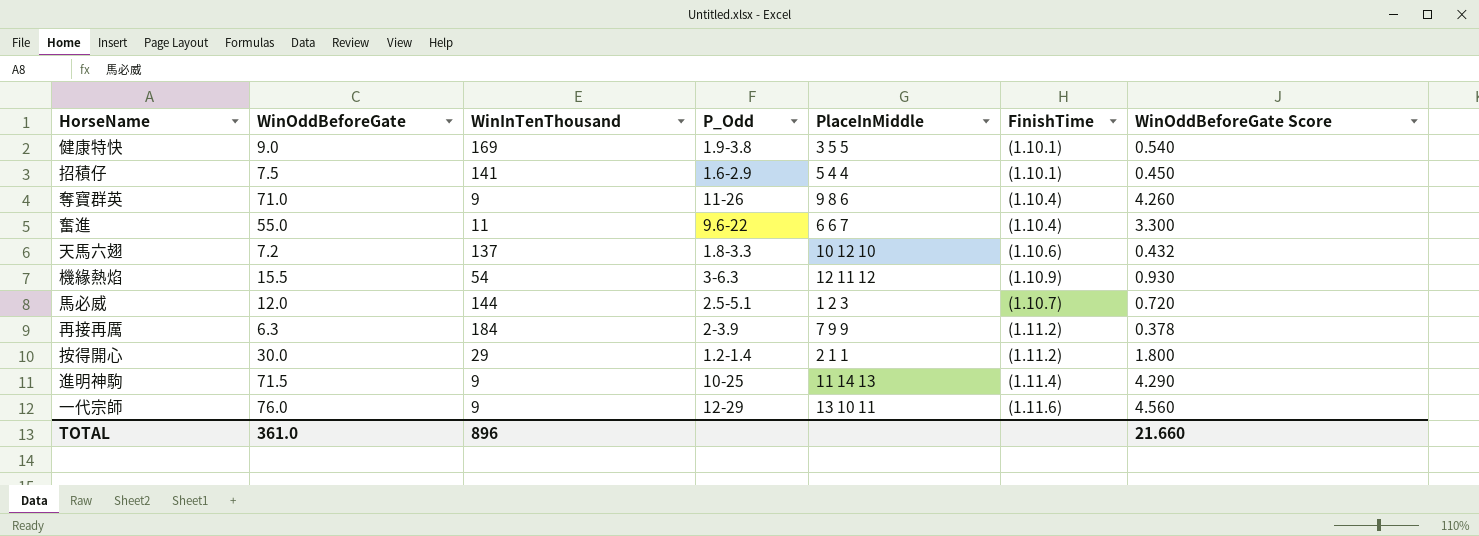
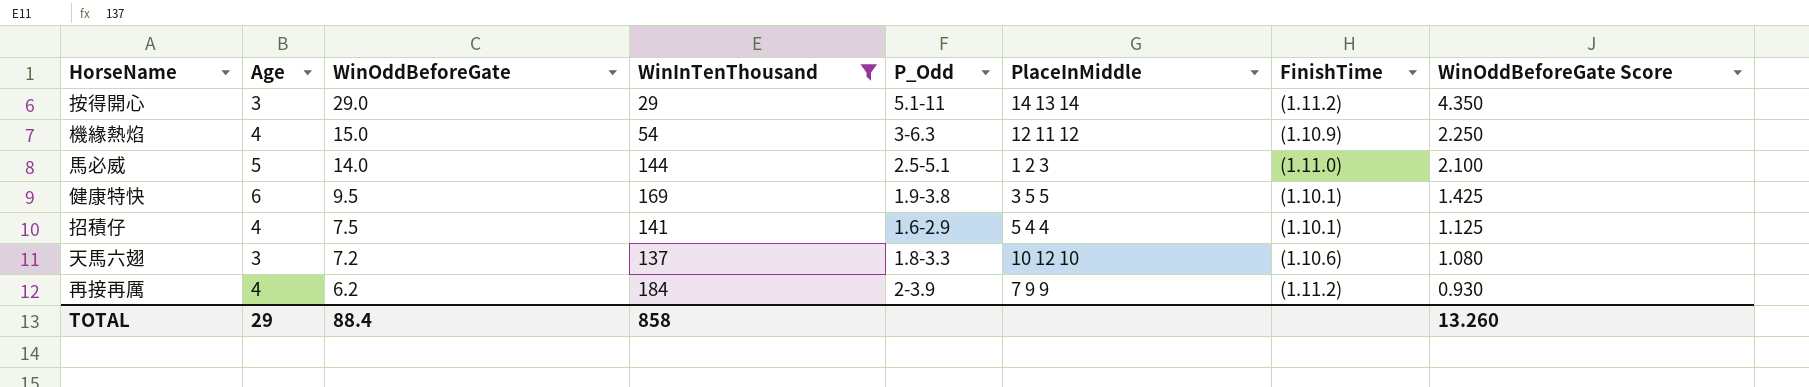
filter: none -> WinInTenThousand >= 29
row order: none -> WinOddBeforeGate descending
column Age | position: none -> 2
column WinOddBeforeGate Score | formula: [WinOddBeforeGate] * 0.06 -> [WinOddBeforeGate] * 0.15
按得開心 | WinOddBeforeGate: 30.0 -> 29.0
按得開心 | P_Odd: 1.2-1.4 -> 5.1-11
按得開心 | PlaceInMiddle: 2 1 1 -> 14 13 14
機緣熱焰 | WinOddBeforeGate: 15.5 -> 15.0
馬必威 | WinOddBeforeGate: 12.0 -> 14.0
馬必威 | FinishTime: (1.10.7) -> (1.11.0)
健康特快 | WinOddBeforeGate: 9.0 -> 9.5
再接再厲 | WinOddBeforeGate: 6.3 -> 6.2
TOTAL | WinOddBeforeGate: 361.0 -> 88.4
TOTAL | WinInTenThousand: 896 -> 858
TOTAL | WinOddBeforeGate Score: 21.660 -> 13.260

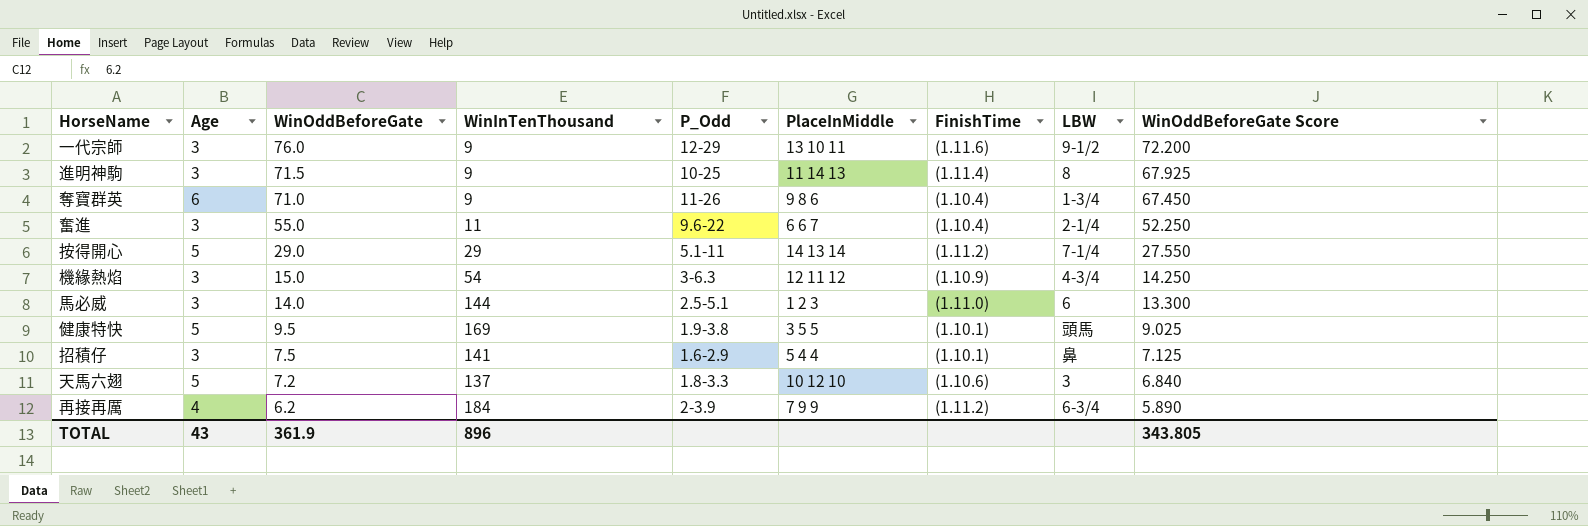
filter: WinInTenThousand >= 29 -> none
column LBW | position: none -> 8
column WinOddBeforeGate Score | formula: [WinOddBeforeGate] * 0.15 -> [WinOddBeforeGate] * 0.95
按得開心 | Age: 3 -> 5
機緣熱焰 | Age: 4 -> 3
馬必威 | Age: 5 -> 3
健康特快 | Age: 6 -> 5
招積仔 | Age: 4 -> 3
天馬六翅 | Age: 3 -> 5
TOTAL | Age: 29 -> 43
TOTAL | WinOddBeforeGate: 88.4 -> 361.9
TOTAL | WinInTenThousand: 858 -> 896
TOTAL | WinOddBeforeGate Score: 13.260 -> 343.805

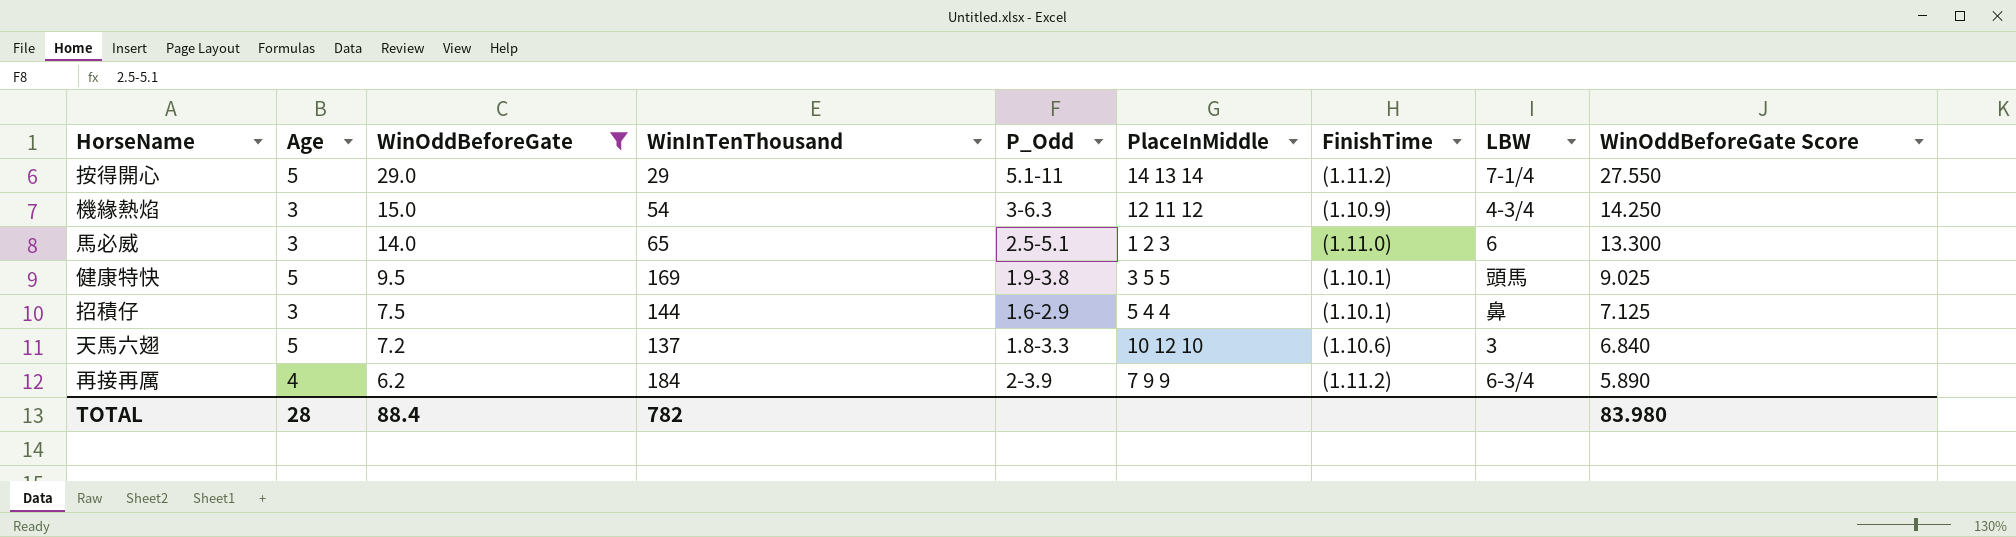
filter: none -> WinOddBeforeGate <= 29.0
馬必威 | WinInTenThousand: 144 -> 65
招積仔 | WinInTenThousand: 141 -> 144
TOTAL | Age: 43 -> 28
TOTAL | WinOddBeforeGate: 361.9 -> 88.4
TOTAL | WinInTenThousand: 896 -> 782
TOTAL | WinOddBeforeGate Score: 343.805 -> 83.980

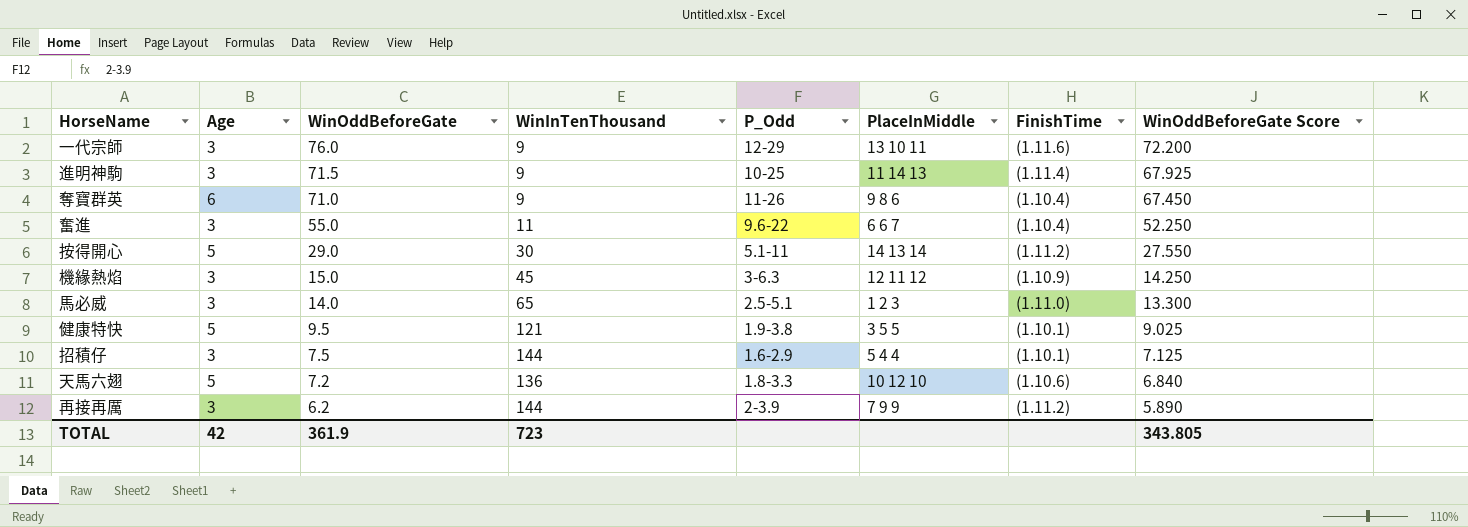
filter: WinOddBeforeGate <= 29.0 -> none
column LBW | position: 8 -> none
按得開心 | WinInTenThousand: 29 -> 30
機緣熱焰 | WinInTenThousand: 54 -> 45
健康特快 | WinInTenThousand: 169 -> 121
天馬六翅 | WinInTenThousand: 137 -> 136
再接再厲 | Age: 4 -> 3
再接再厲 | WinInTenThousand: 184 -> 144
TOTAL | Age: 28 -> 42
TOTAL | WinOddBeforeGate: 88.4 -> 361.9
TOTAL | WinInTenThousand: 782 -> 723
TOTAL | WinOddBeforeGate Score: 83.980 -> 343.805

